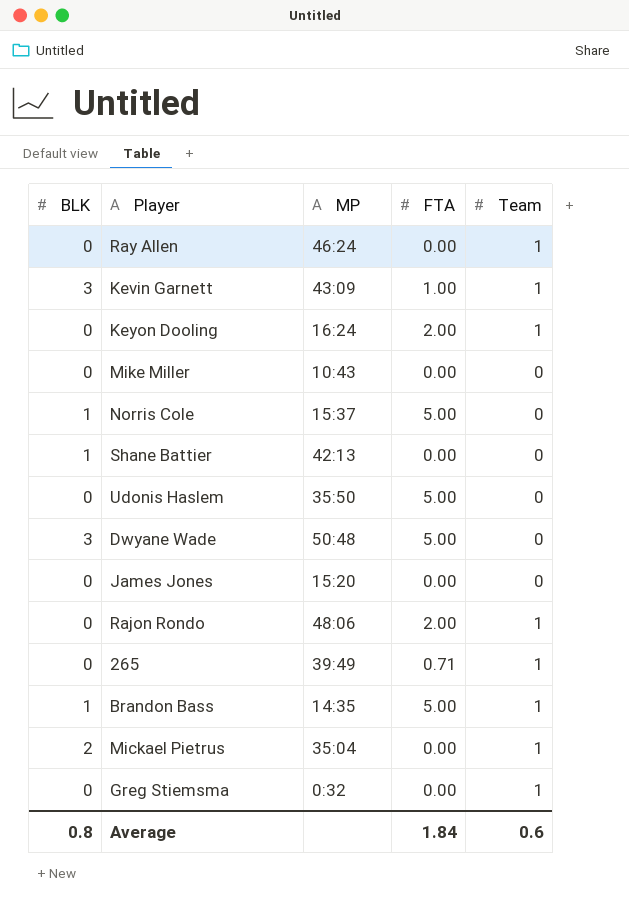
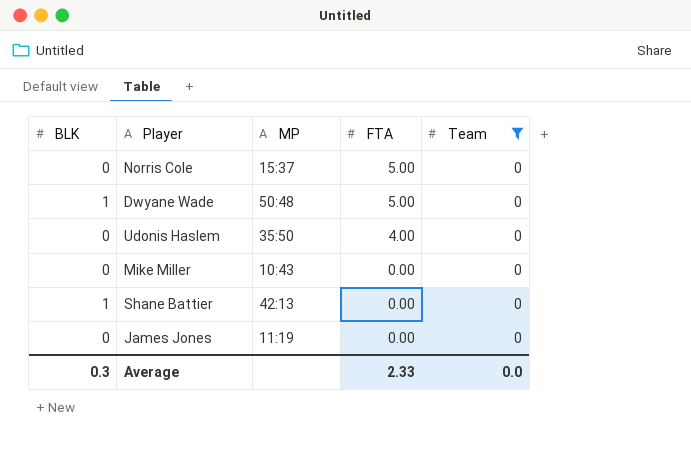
filter: none -> Team = 0
row order: none -> FTA descending
Norris Cole | BLK: 1 -> 0
Dwyane Wade | BLK: 3 -> 1
Udonis Haslem | FTA: 5.00 -> 4.00
James Jones | MP: 15:20 -> 11:19
Average | BLK: 0.8 -> 0.3
Average | FTA: 1.84 -> 2.33
Average | Team: 0.6 -> 0.0

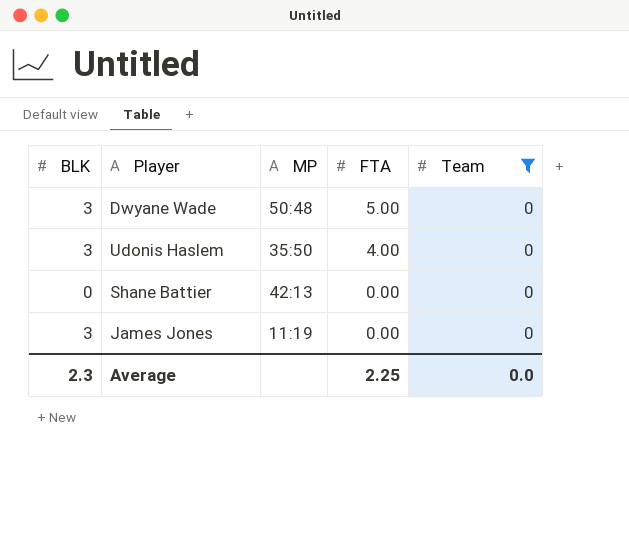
row Norris Cole: 0 | 15:37 | 5.00 | 0 -> none
row Mike Miller: 0 | 10:43 | 0.00 | 0 -> none
Dwyane Wade | BLK: 1 -> 3
Udonis Haslem | BLK: 0 -> 3
Shane Battier | BLK: 1 -> 0
James Jones | BLK: 0 -> 3
Average | BLK: 0.3 -> 2.3
Average | FTA: 2.33 -> 2.25

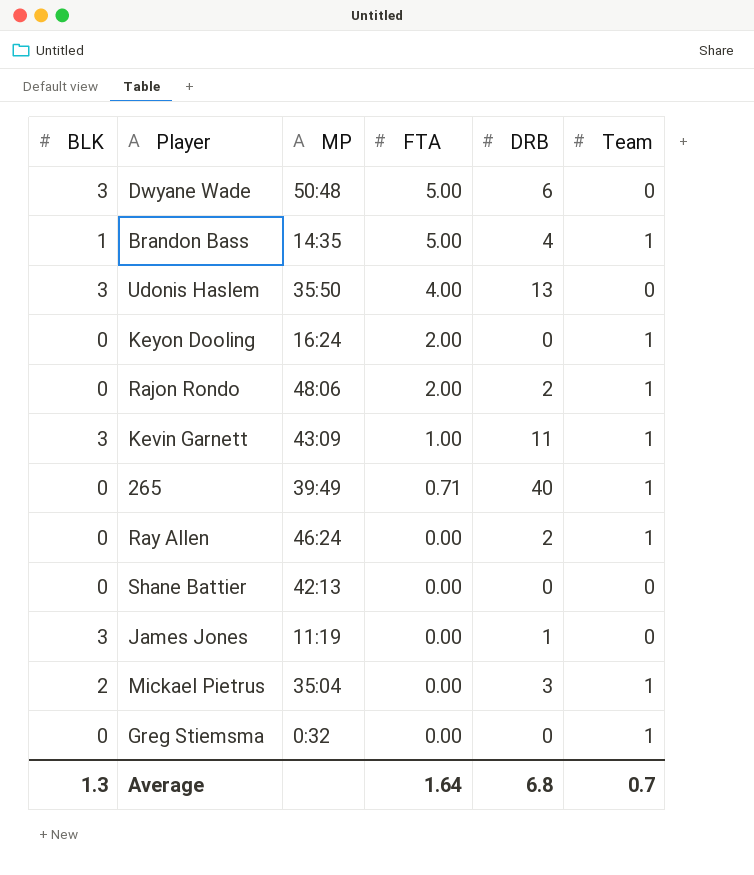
filter: Team = 0 -> none
column DRB | position: none -> 5
Average | BLK: 2.3 -> 1.3
Average | FTA: 2.25 -> 1.64
Average | Team: 0.0 -> 0.7

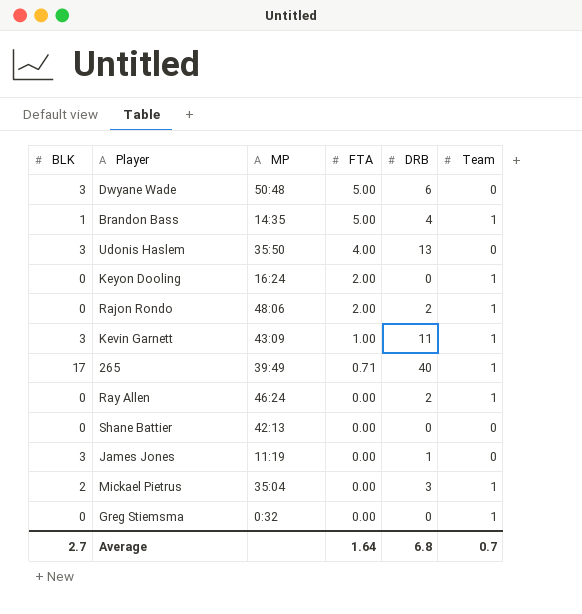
265 | BLK: 0 -> 17
Average | BLK: 1.3 -> 2.7

